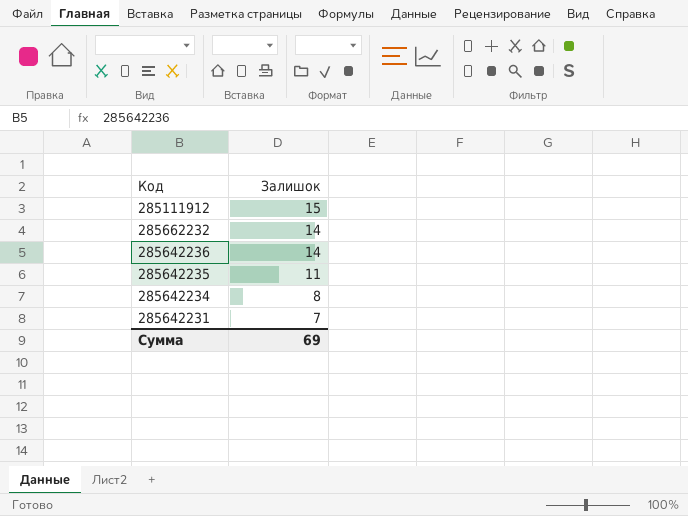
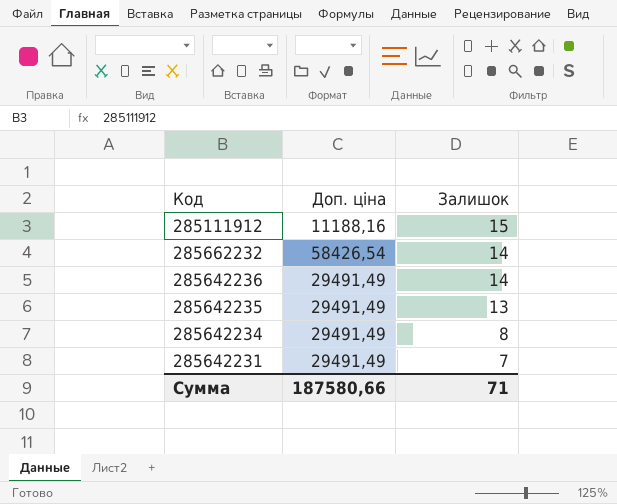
column Доп. ціна | position: none -> 2
285642235 | Залишок: 11 -> 13
Сумма | Залишок: 69 -> 71

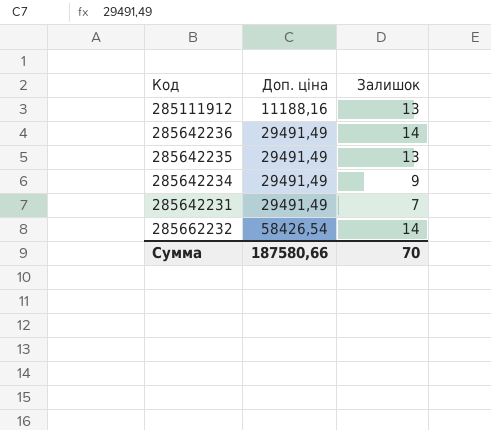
row order: Залишок descending -> Доп. ціна ascending
285111912 | Залишок: 15 -> 13
285642234 | Залишок: 8 -> 9
Сумма | Залишок: 71 -> 70

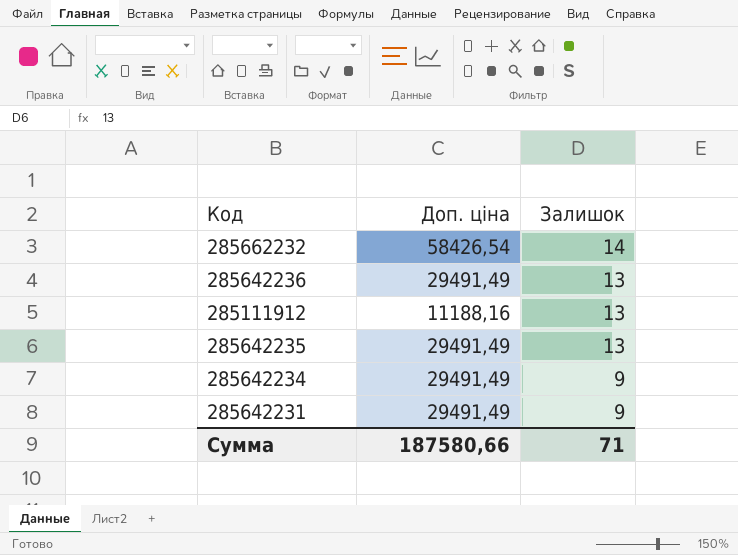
row order: Доп. ціна ascending -> Залишок descending
285642236 | Залишок: 14 -> 13
285642231 | Залишок: 7 -> 9
Сумма | Залишок: 70 -> 71

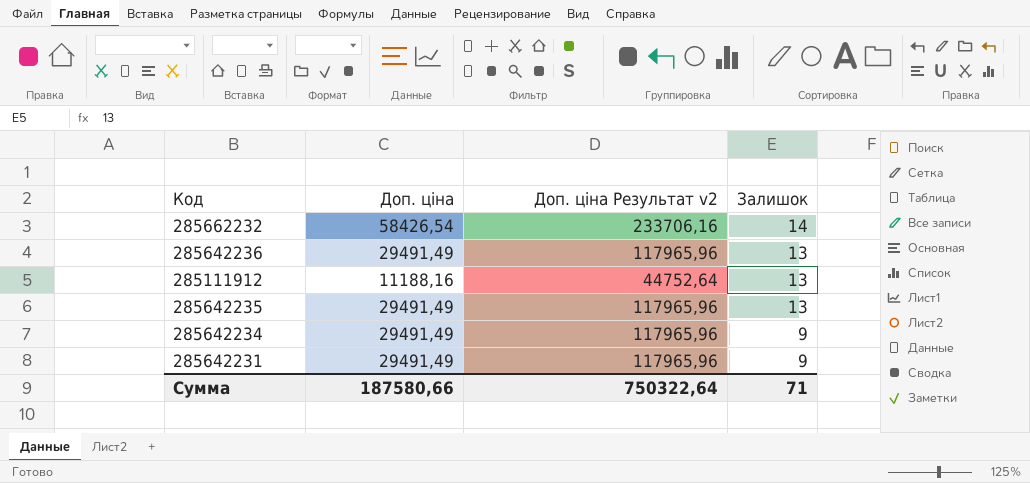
column Доп. ціна Результат v2 | formula: none -> [Доп. ціна] * 4

